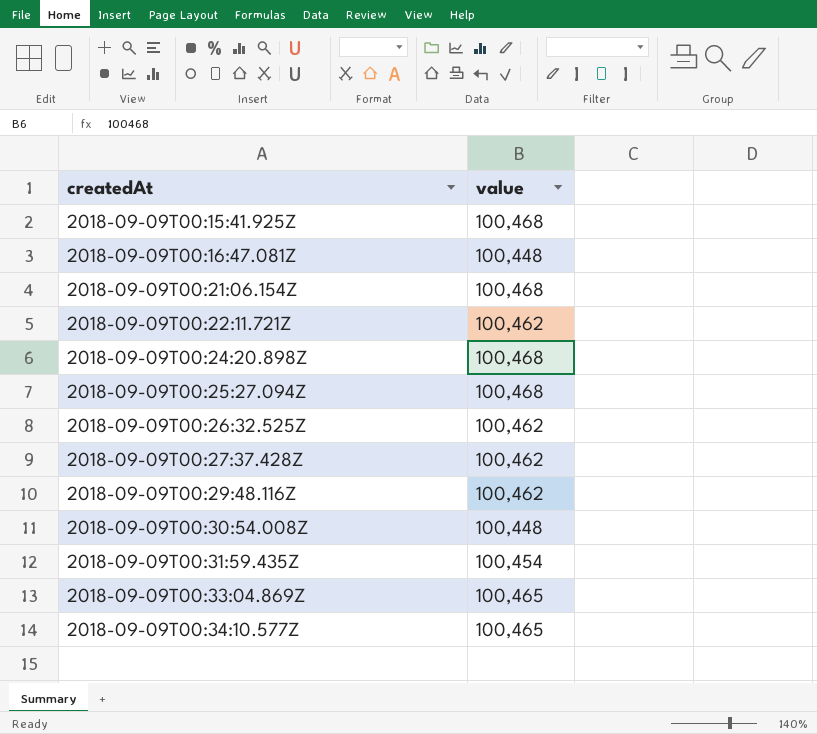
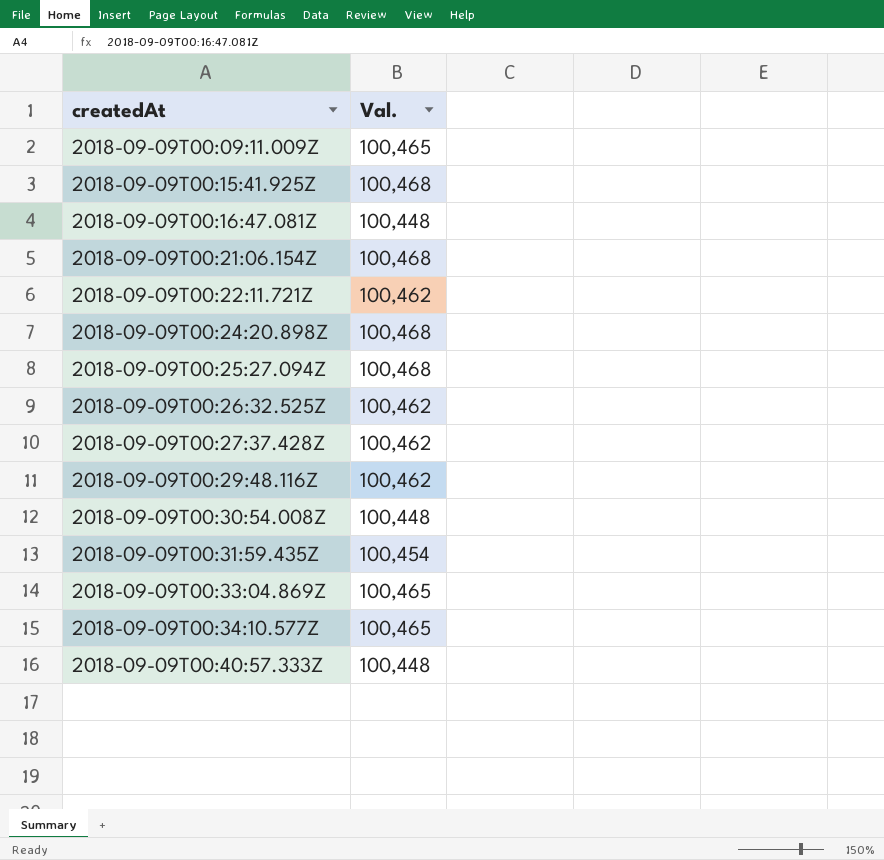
column name: value -> Val.
row 2018-09-09T00:09:11.009Z: none -> 100,465
row 2018-09-09T00:40:57.333Z: none -> 100,448

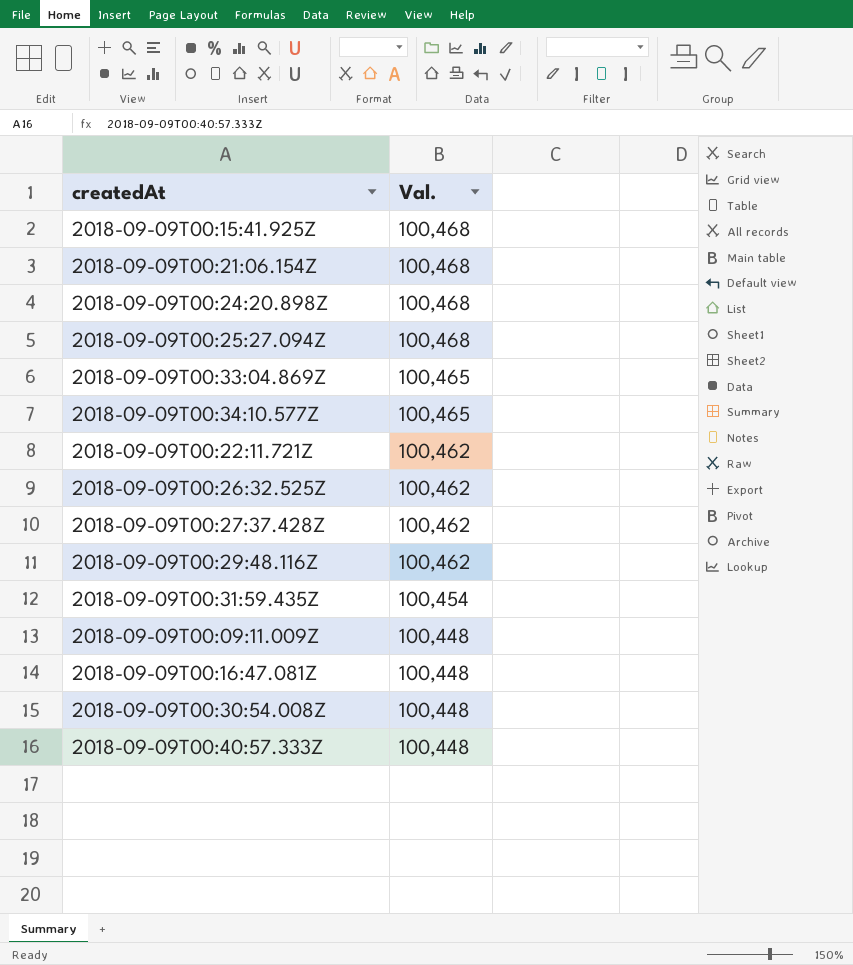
row order: createdAt ascending -> Val. descending
2018-09-09T00:09:11.009Z | Val.: 100,465 -> 100,448

